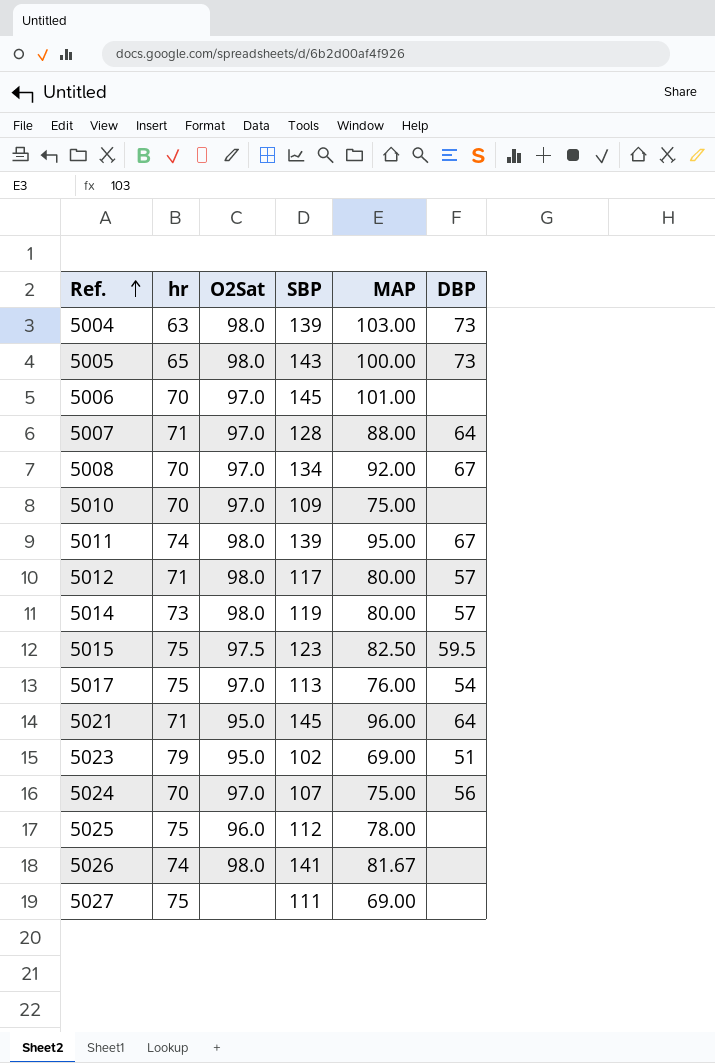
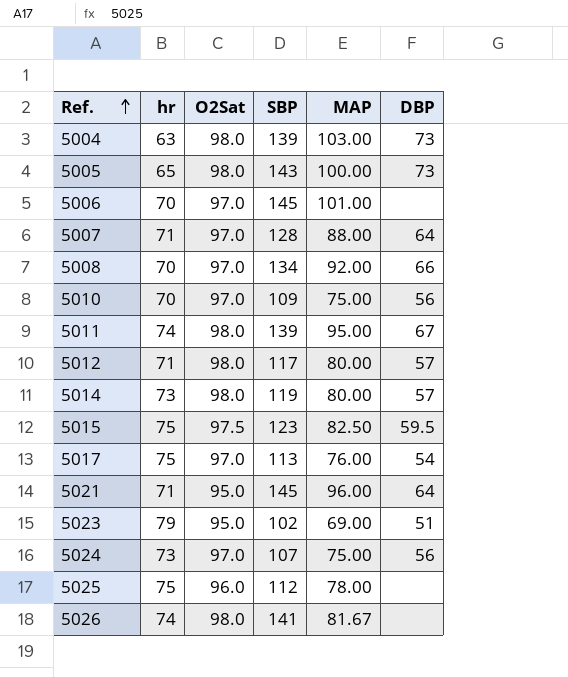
row 5027: 75 | none | 111 | 69.00 | none -> none
5008 | DBP: 67 -> 66
5010 | DBP: none -> 56
5024 | hr: 70 -> 73

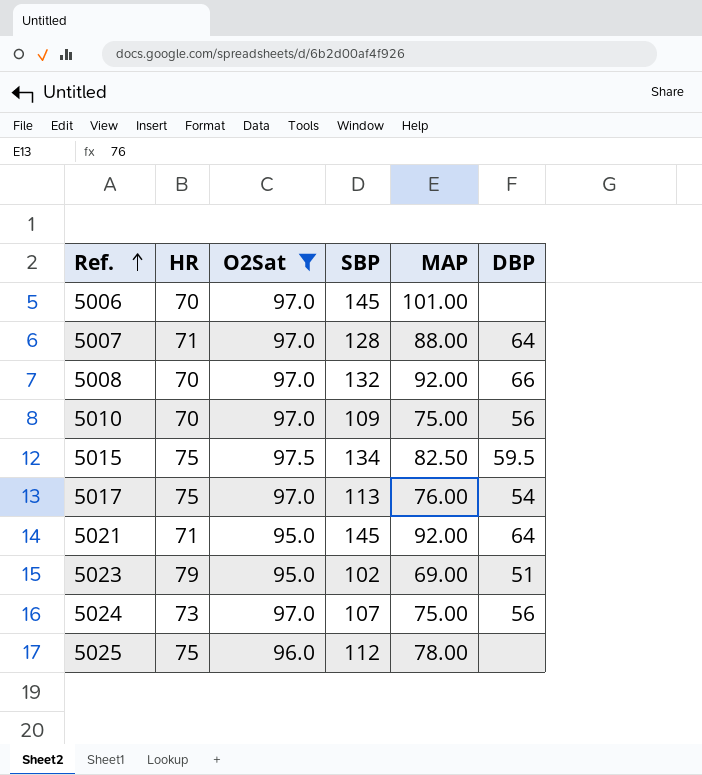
filter: none -> O2Sat != 98.0
column name: hr -> HR
5008 | SBP: 134 -> 132
5015 | SBP: 123 -> 134
5021 | MAP: 96.00 -> 92.00

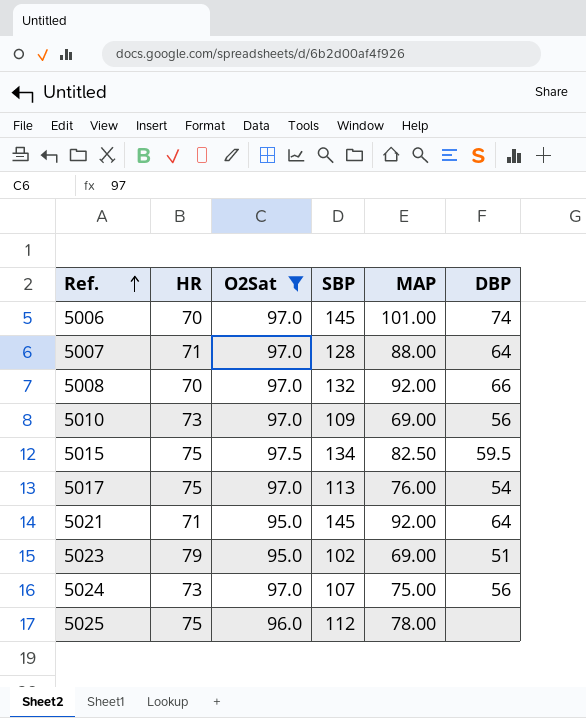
5006 | DBP: none -> 74
5010 | HR: 70 -> 73
5010 | MAP: 75.00 -> 69.00

